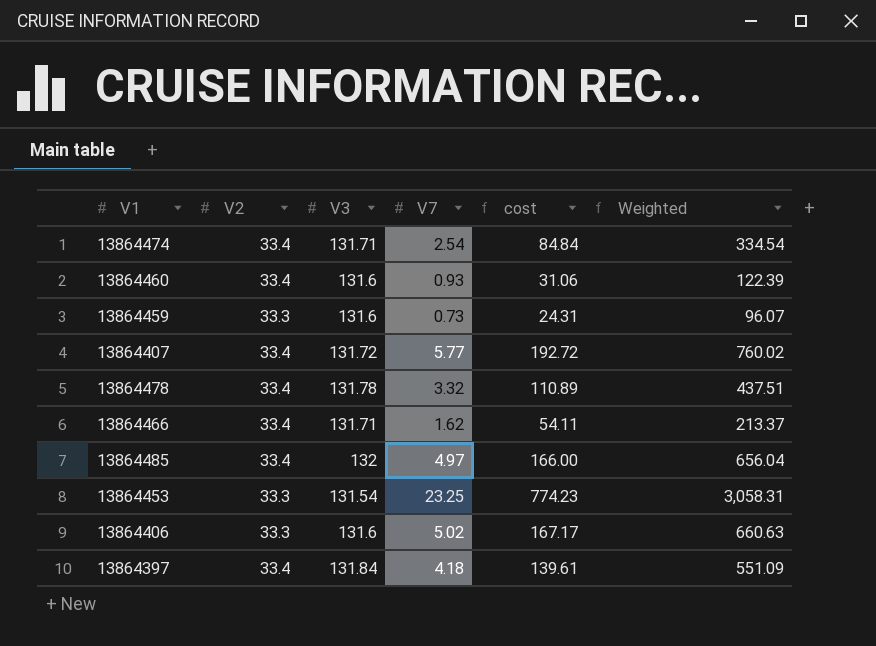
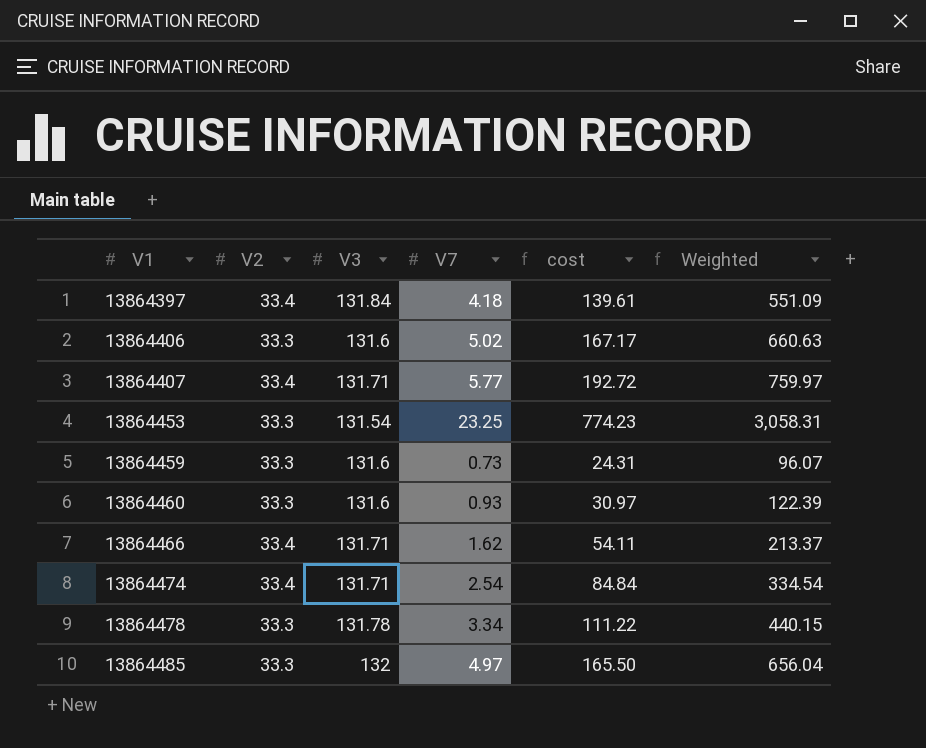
row order: none -> V1 ascending
13864407 | V3: 131.72 -> 131.71
13864407 | Weighted: 760.02 -> 759.97
13864460 | V2: 33.4 -> 33.3
13864460 | cost: 31.06 -> 30.97
13864478 | V2: 33.4 -> 33.3
13864478 | V7: 3.32 -> 3.34
13864478 | cost: 110.89 -> 111.22
13864478 | Weighted: 437.51 -> 440.15
13864485 | V2: 33.4 -> 33.3
13864485 | cost: 166.00 -> 165.50

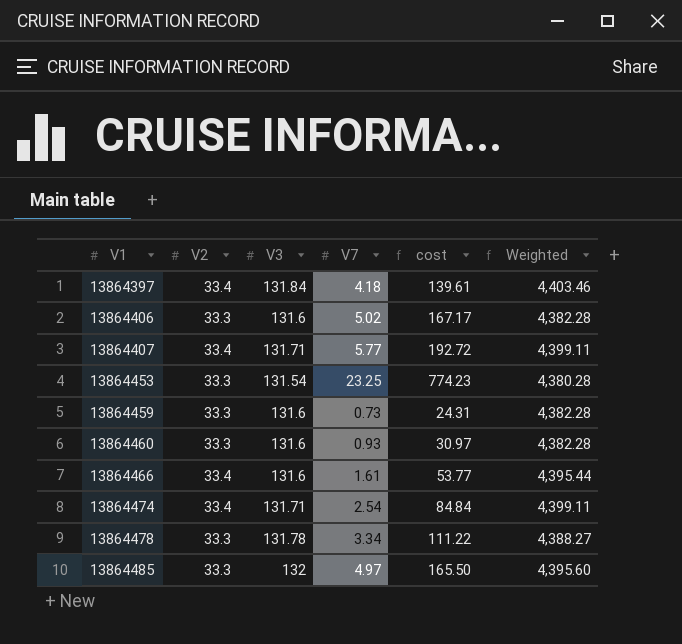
column Weighted | formula: [V3] * [V7] -> [V2] * [V3]
13864466 | V3: 131.71 -> 131.6
13864466 | V7: 1.62 -> 1.61
13864466 | cost: 54.11 -> 53.77

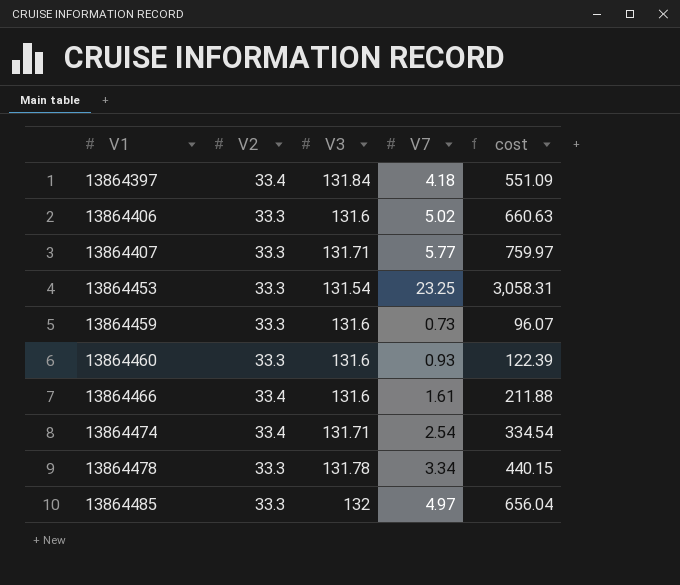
column Weighted | formula: [V2] * [V3] -> none
column cost | formula: [V2] * [V7] -> [V3] * [V7]
13864407 | V2: 33.4 -> 33.3

